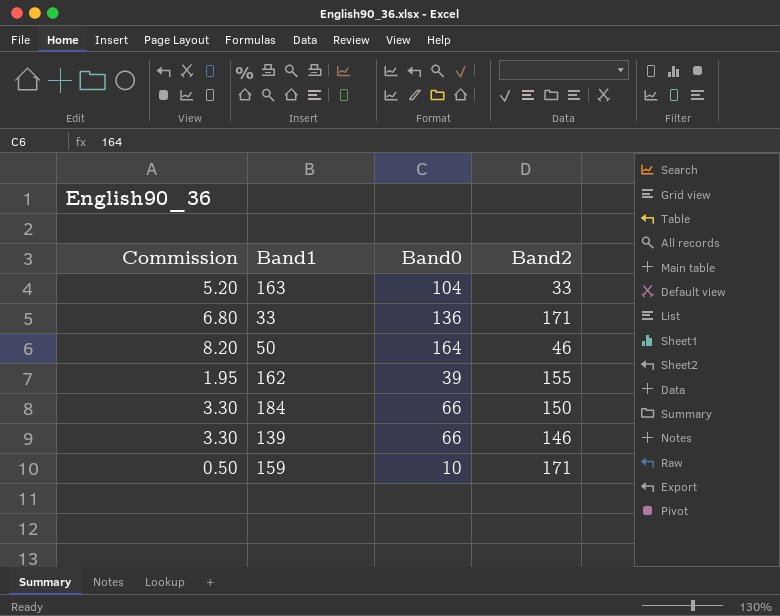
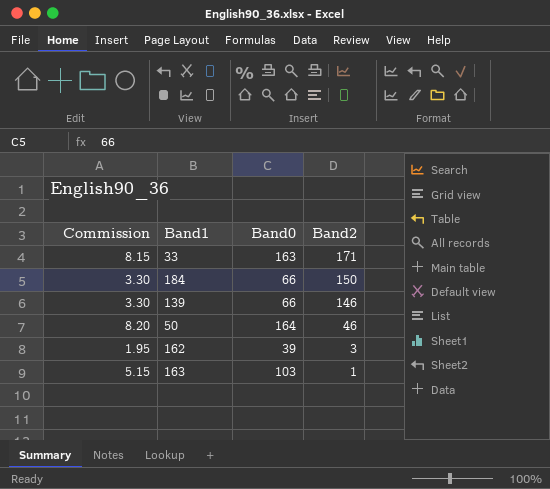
row order: none -> Band2 descending
row 159: 0.50 | 10 | 171 -> none
33 | Commission: 6.80 -> 8.15
33 | Band0: 136 -> 163
162 | Band2: 155 -> 3
163 | Commission: 5.20 -> 5.15
163 | Band0: 104 -> 103
163 | Band2: 33 -> 1

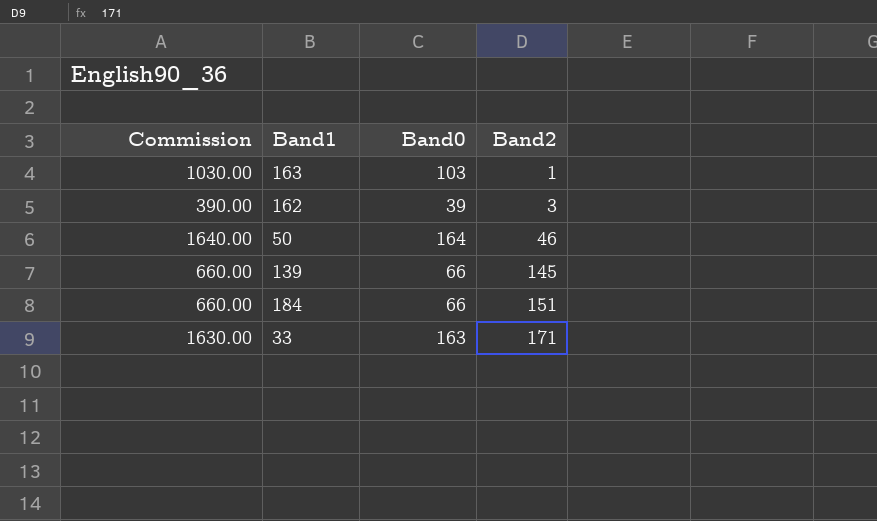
row order: Band2 descending -> Band2 ascending
column Commission | formula: [Band0] * 0.05 -> [Band0] * 10
139 | Band2: 146 -> 145
184 | Band2: 150 -> 151

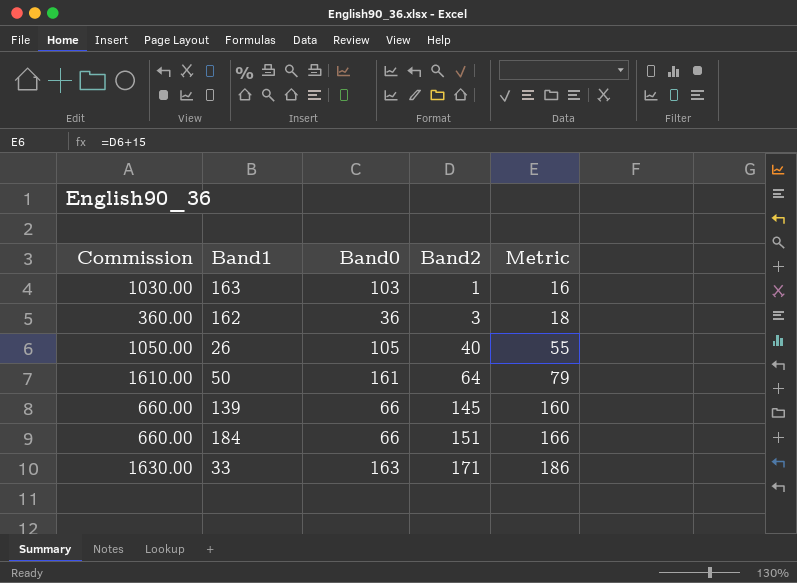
column Metric | formula: none -> [Band2] + 15
162 | Commission: 390.00 -> 360.00
162 | Band0: 39 -> 36
row 26: none -> 1050.00 | 105 | 40 | 55
50 | Commission: 1640.00 -> 1610.00
50 | Band0: 164 -> 161
50 | Band2: 46 -> 64

